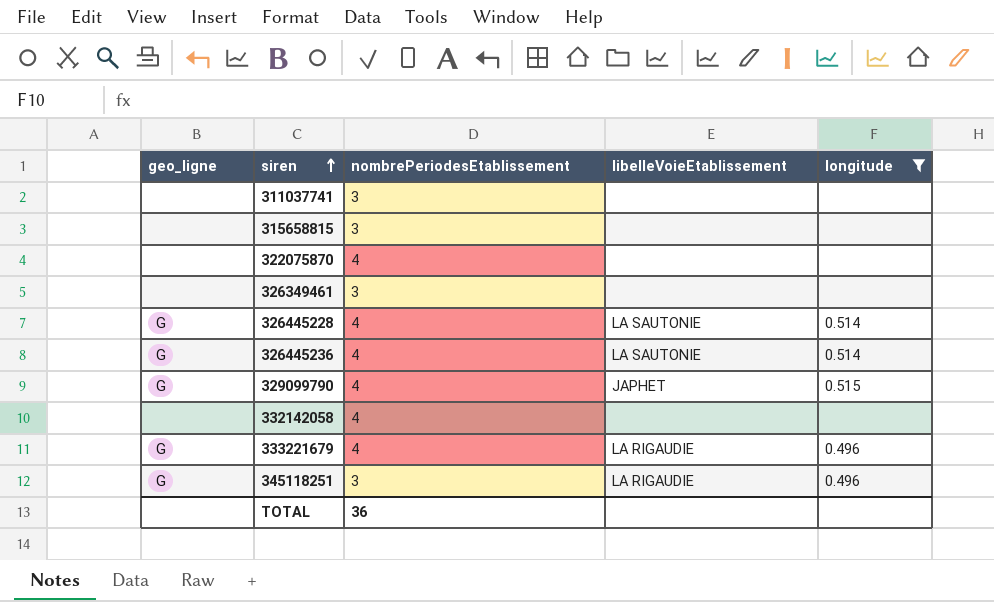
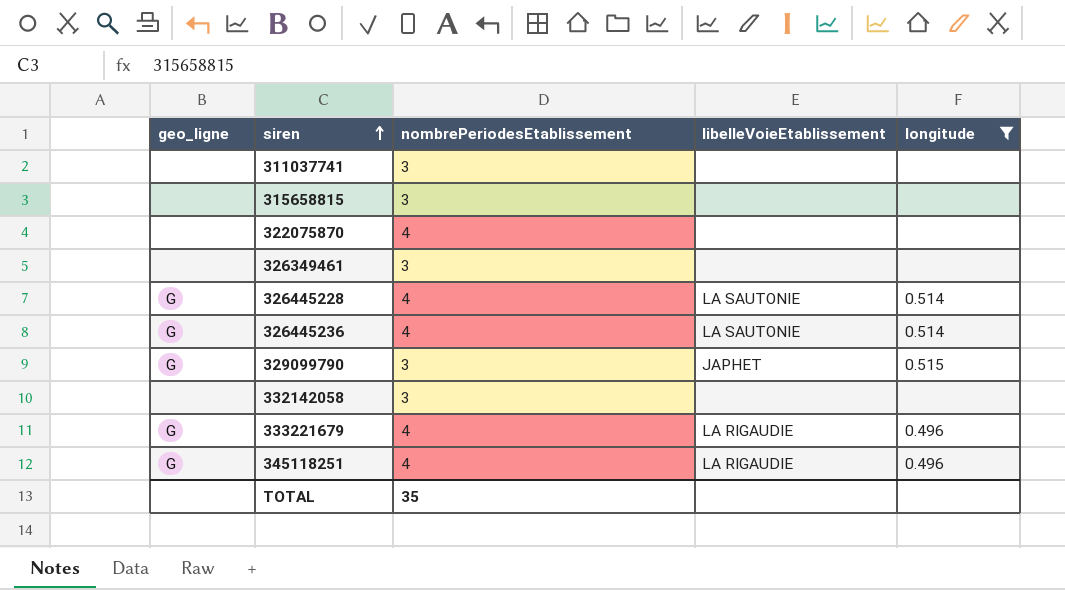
329099790 | nombrePeriodesEtablissement: 4 -> 3
332142058 | nombrePeriodesEtablissement: 4 -> 3
345118251 | nombrePeriodesEtablissement: 3 -> 4
TOTAL | nombrePeriodesEtablissement: 36 -> 35

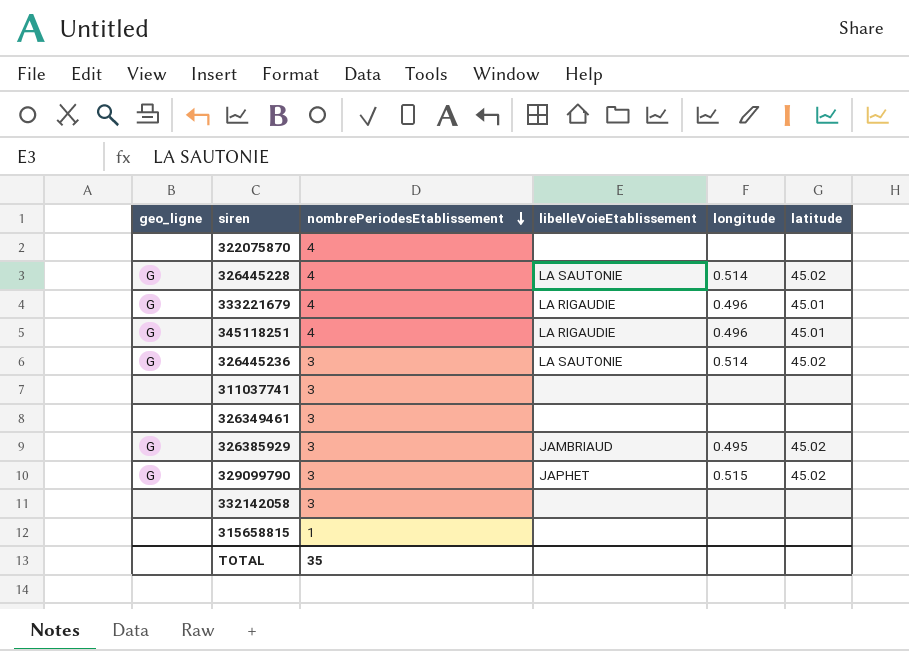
filter: longitude != 0.495 -> none
row order: siren ascending -> nombrePeriodesEtablissement descending
column latitude | position: none -> 6
326445236 | nombrePeriodesEtablissement: 4 -> 3
315658815 | nombrePeriodesEtablissement: 3 -> 1

